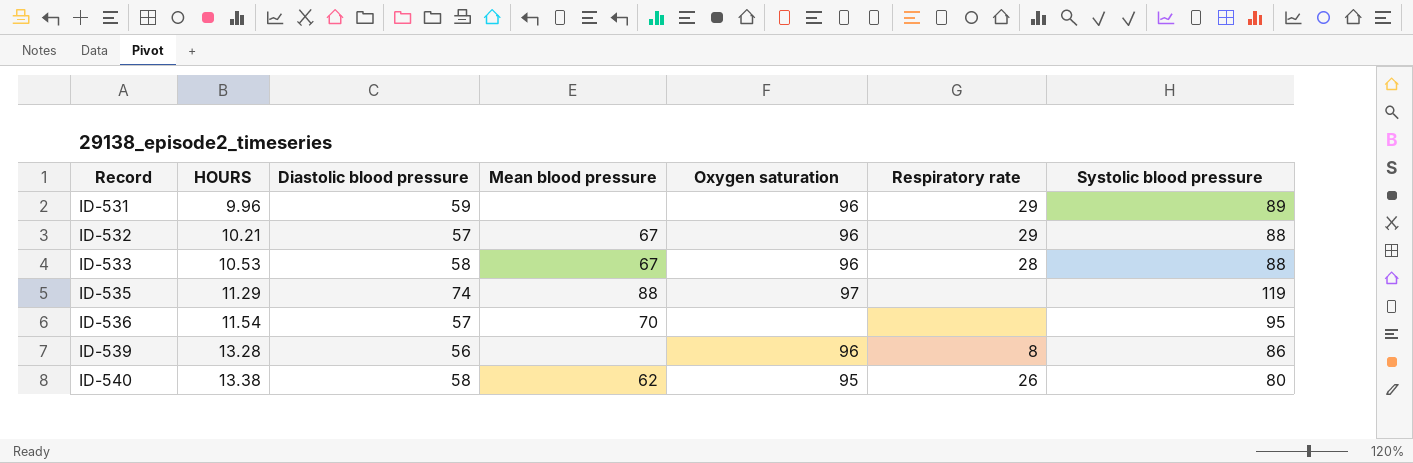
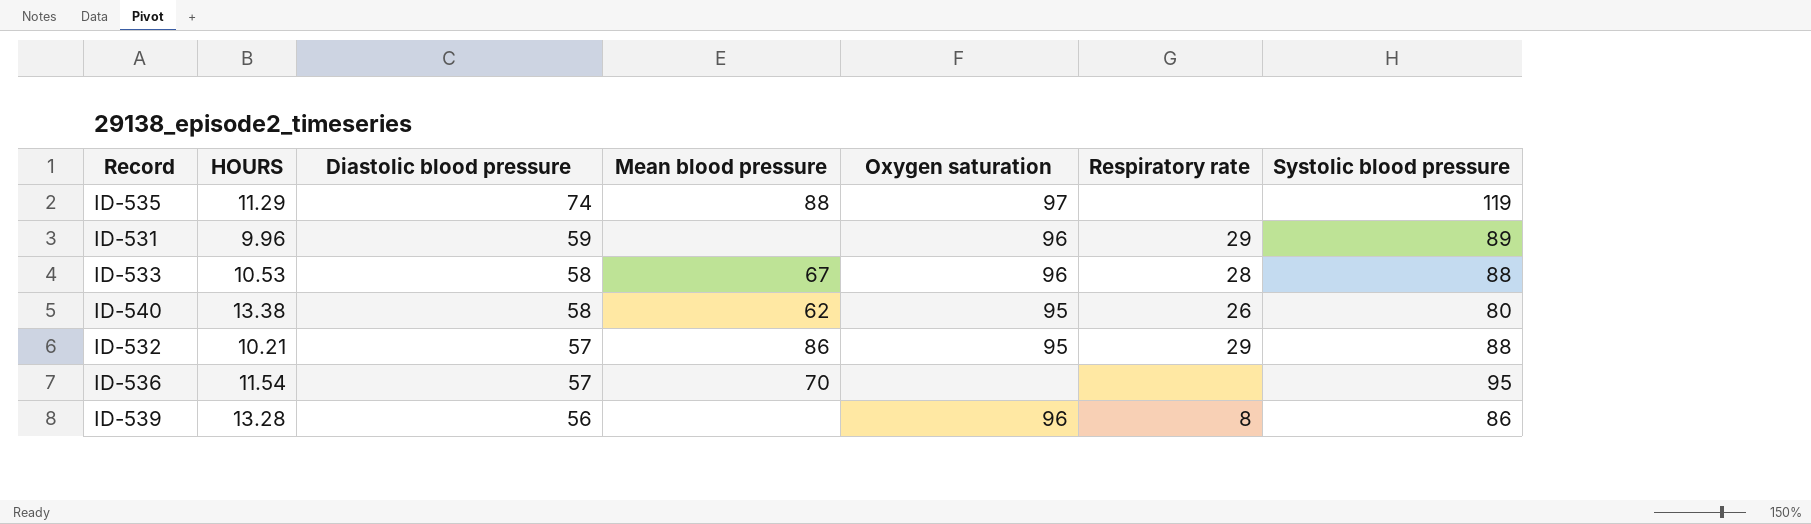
row order: Record ascending -> Diastolic blood pressure descending
ID-532 | Mean blood pressure: 67 -> 86
ID-532 | Oxygen saturation: 96 -> 95

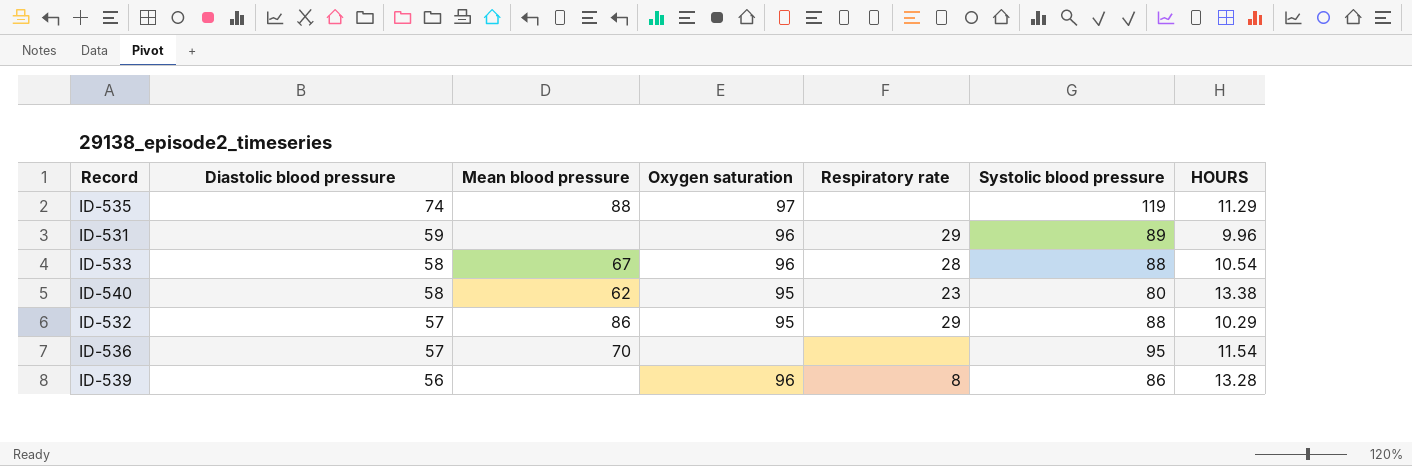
column HOURS | position: 2 -> 7
ID-533 | HOURS: 10.53 -> 10.54
ID-540 | Respiratory rate: 26 -> 23
ID-532 | HOURS: 10.21 -> 10.29

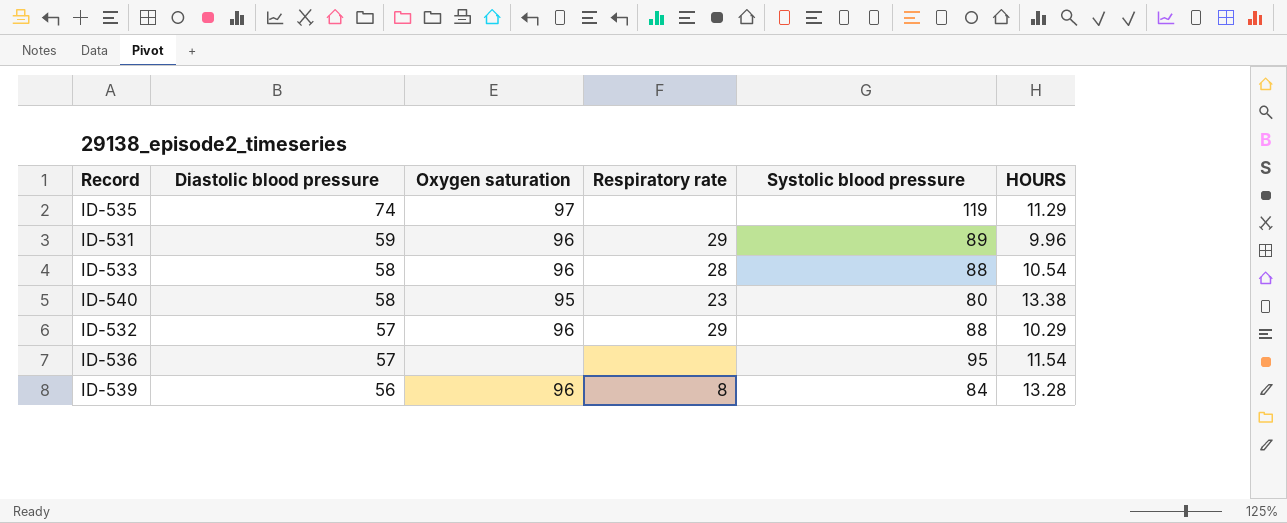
column Mean blood pressure | position: 3 -> none
ID-532 | Oxygen saturation: 95 -> 96
ID-539 | Systolic blood pressure: 86 -> 84

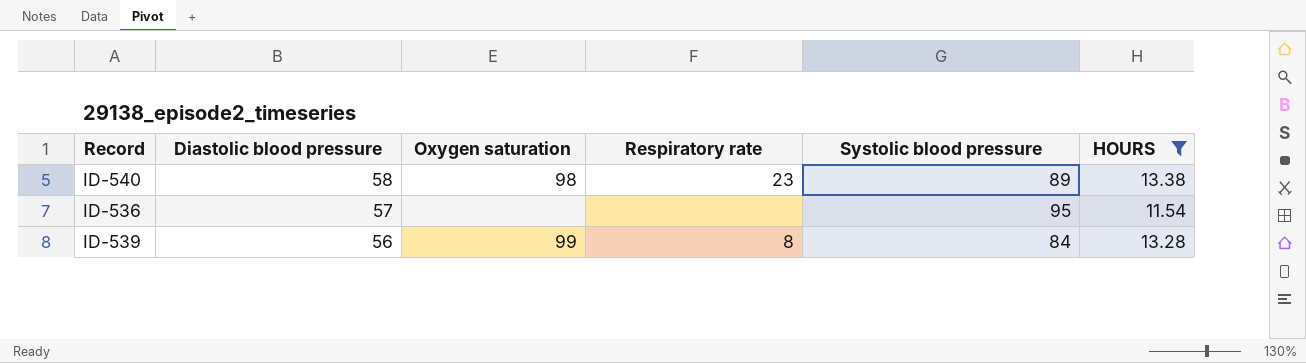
filter: none -> HOURS >= 11.54
ID-540 | Oxygen saturation: 95 -> 98
ID-540 | Systolic blood pressure: 80 -> 89
ID-539 | Oxygen saturation: 96 -> 99

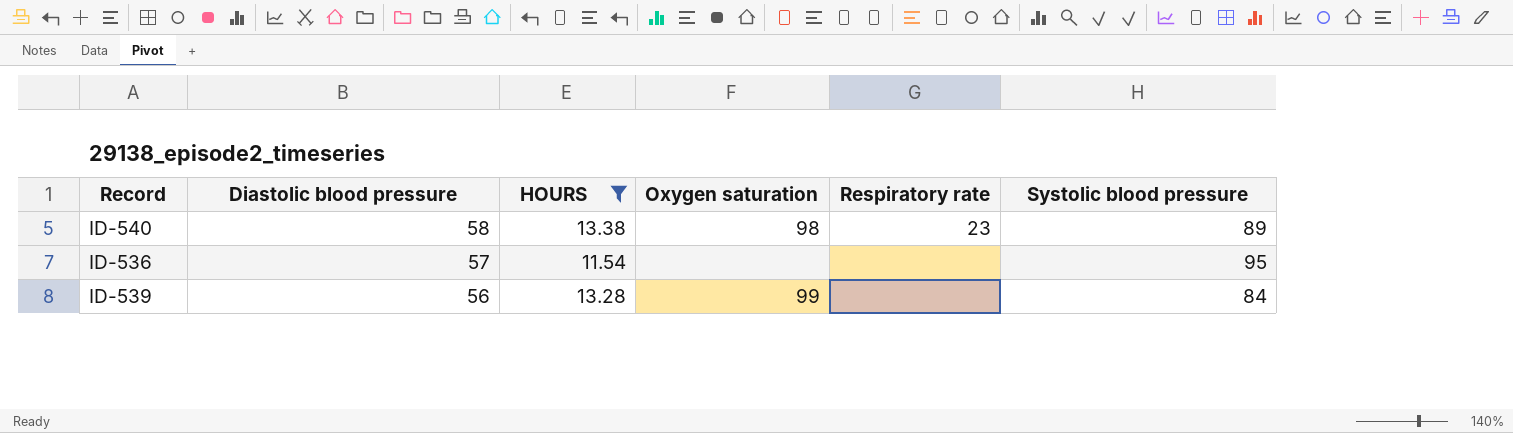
column HOURS | position: 6 -> 3
ID-539 | Respiratory rate: 8 -> none

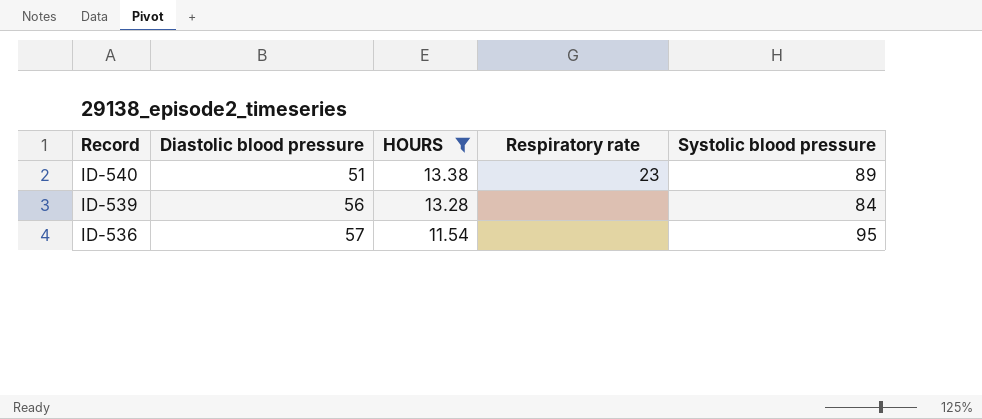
row order: Diastolic blood pressure descending -> Record descending
column Oxygen saturation | position: 4 -> none
ID-540 | Diastolic blood pressure: 58 -> 51

